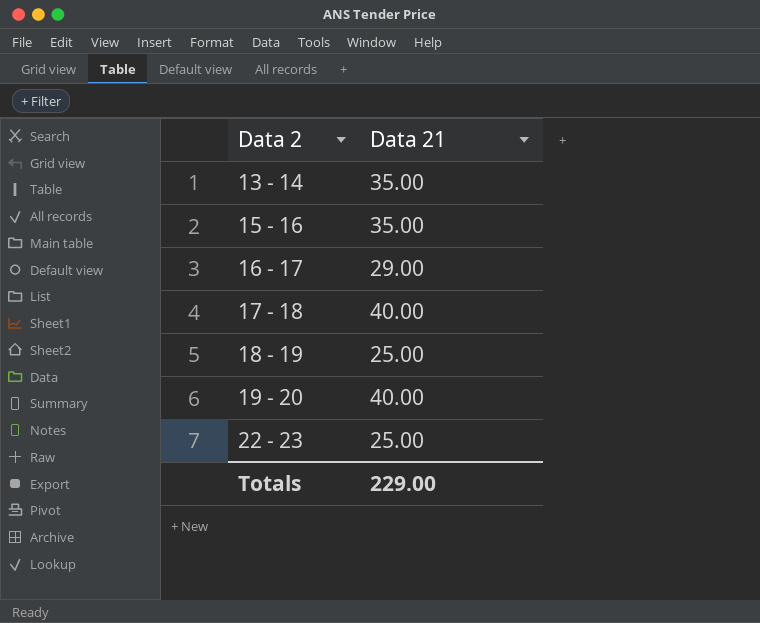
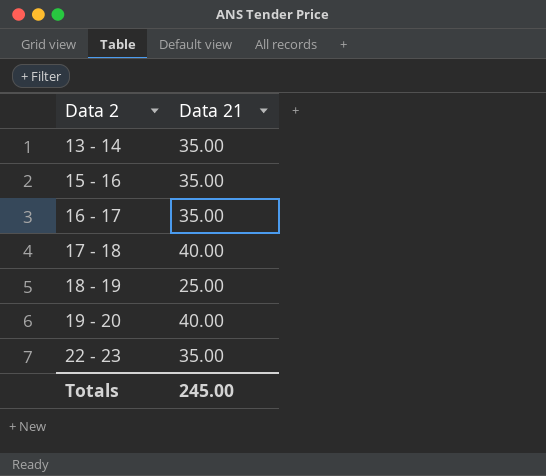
16 - 17 | Data 21: 29.00 -> 35.00
22 - 23 | Data 21: 25.00 -> 35.00
Totals | Data 21: 229.00 -> 245.00

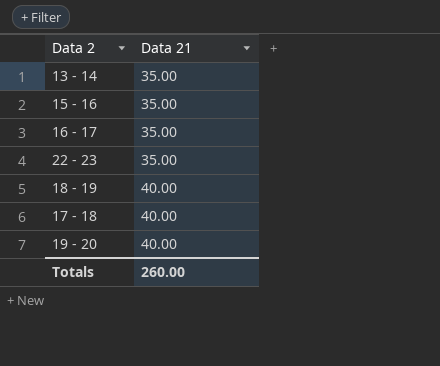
row order: Data 2 ascending -> Data 21 ascending
18 - 19 | Data 21: 25.00 -> 40.00
Totals | Data 21: 245.00 -> 260.00

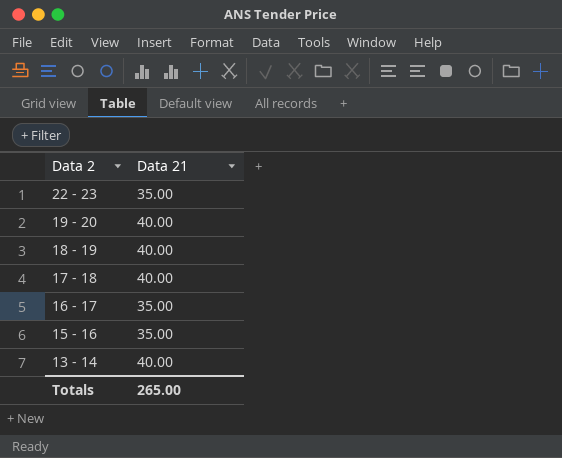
row order: Data 21 ascending -> Data 2 descending
13 - 14 | Data 21: 35.00 -> 40.00
Totals | Data 21: 260.00 -> 265.00

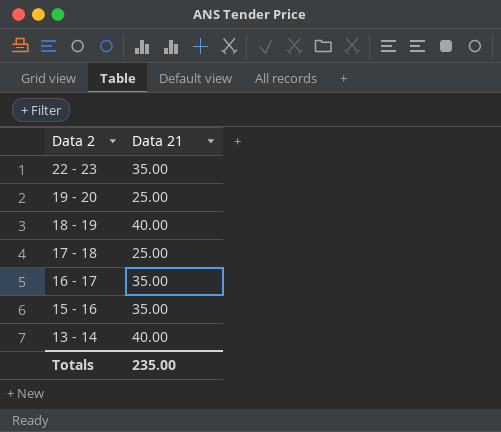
19 - 20 | Data 21: 40.00 -> 25.00
17 - 18 | Data 21: 40.00 -> 25.00
Totals | Data 21: 265.00 -> 235.00

